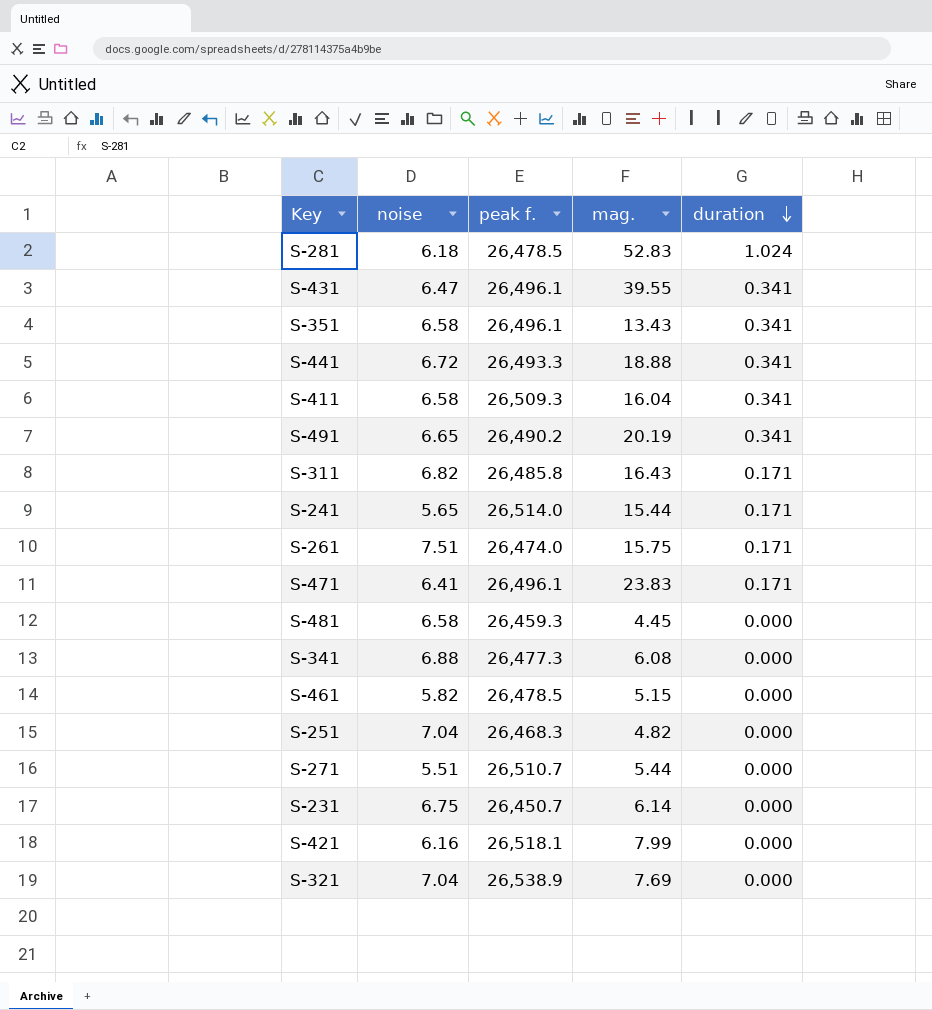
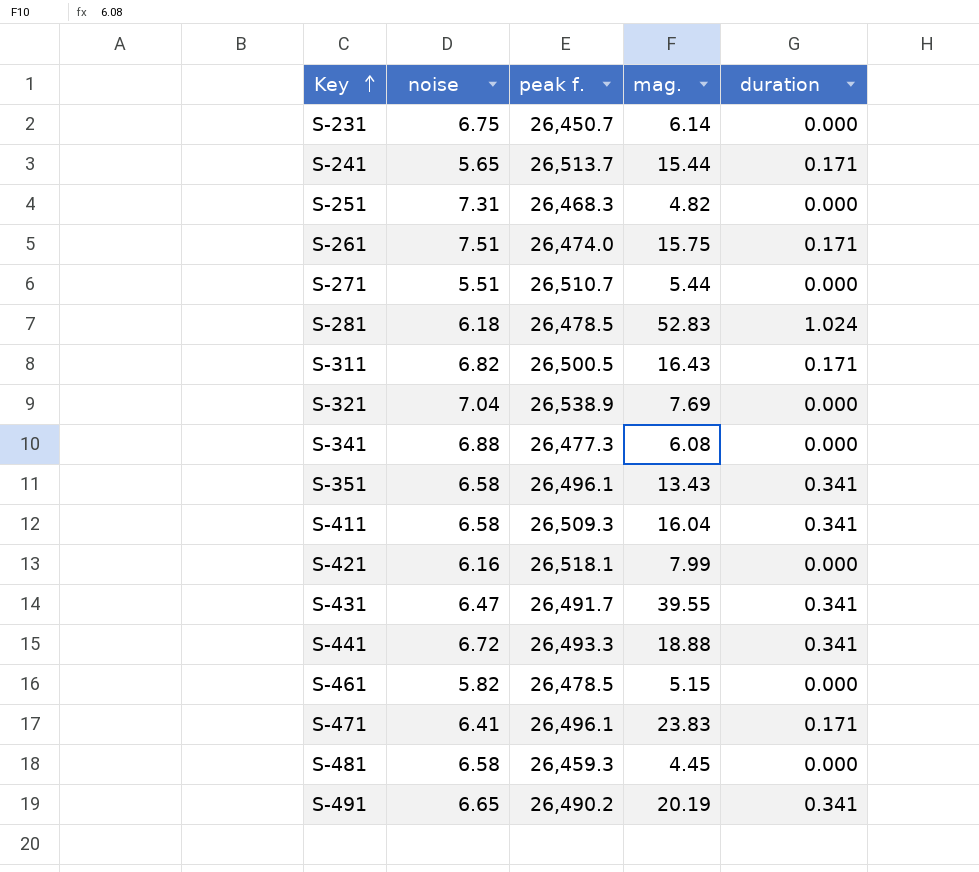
row order: duration descending -> Key ascending
S-241 | peak f.: 26,514.0 -> 26,513.7
S-251 | noise: 7.04 -> 7.31
S-311 | peak f.: 26,485.8 -> 26,500.5
S-431 | peak f.: 26,496.1 -> 26,491.7

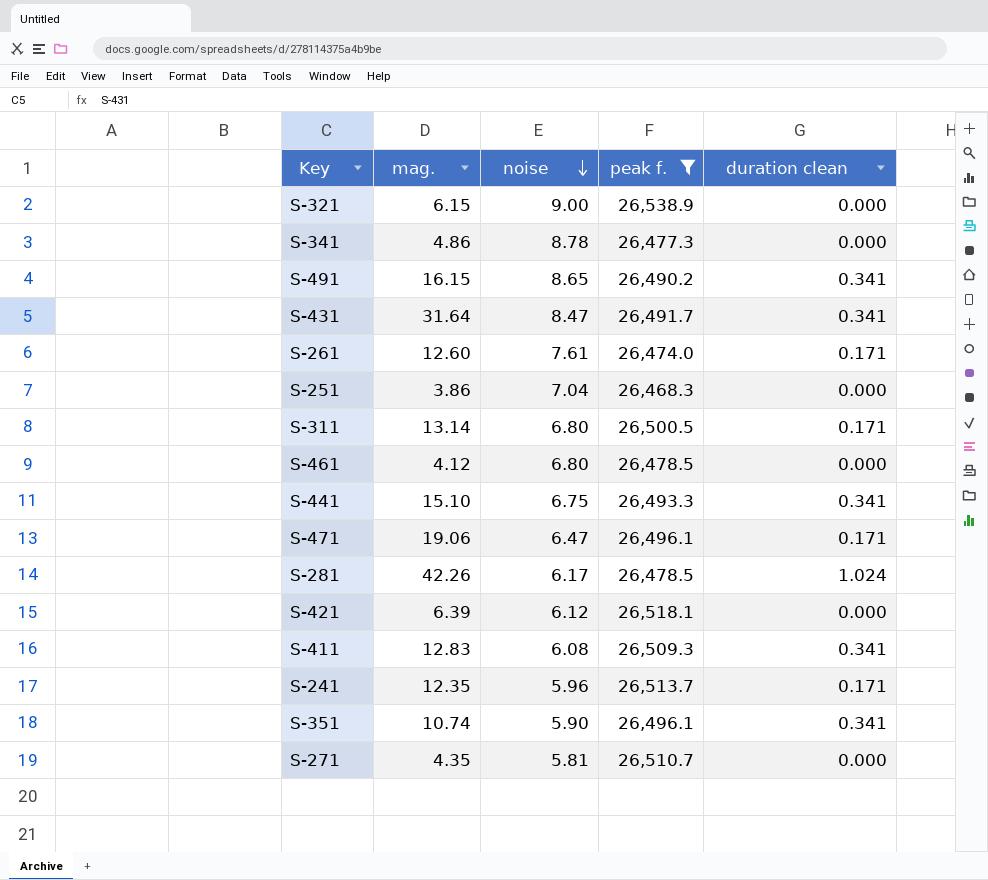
filter: none -> peak f. >= 26,468.3
row order: Key ascending -> noise descending
column mag. | position: 4 -> 2
column name: duration -> duration clean
S-321 | mag.: 7.69 -> 6.15
S-321 | noise: 7.04 -> 9.00
S-341 | mag.: 6.08 -> 4.86
S-341 | noise: 6.88 -> 8.78
S-491 | mag.: 20.19 -> 16.15
S-491 | noise: 6.65 -> 8.65
S-431 | mag.: 39.55 -> 31.64
S-431 | noise: 6.47 -> 8.47
S-261 | mag.: 15.75 -> 12.60
S-261 | noise: 7.51 -> 7.61
S-251 | mag.: 4.82 -> 3.86
S-251 | noise: 7.31 -> 7.04
S-311 | mag.: 16.43 -> 13.14
S-311 | noise: 6.82 -> 6.80
S-461 | mag.: 5.15 -> 4.12
S-461 | noise: 5.82 -> 6.80
S-441 | mag.: 18.88 -> 15.10
S-441 | noise: 6.72 -> 6.75
S-471 | mag.: 23.83 -> 19.06
S-471 | noise: 6.41 -> 6.47
S-281 | mag.: 52.83 -> 42.26
S-281 | noise: 6.18 -> 6.17
S-421 | mag.: 7.99 -> 6.39
S-421 | noise: 6.16 -> 6.12
S-411 | mag.: 16.04 -> 12.83
S-411 | noise: 6.58 -> 6.08
S-241 | mag.: 15.44 -> 12.35
S-241 | noise: 5.65 -> 5.96
S-351 | mag.: 13.43 -> 10.74
S-351 | noise: 6.58 -> 5.90
S-271 | mag.: 5.44 -> 4.35
S-271 | noise: 5.51 -> 5.81

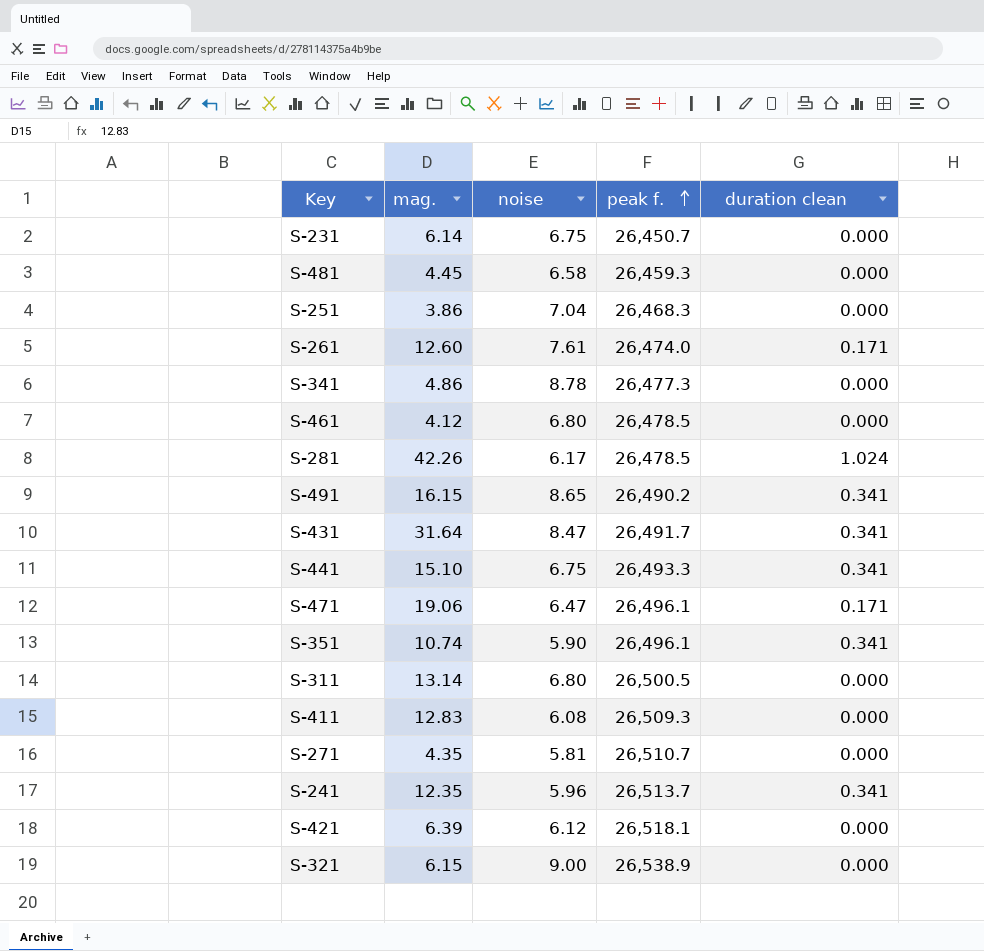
filter: peak f. >= 26,468.3 -> none
row order: noise descending -> peak f. ascending
S-311 | duration clean: 0.171 -> 0.000
S-411 | duration clean: 0.341 -> 0.000
S-241 | duration clean: 0.171 -> 0.341

